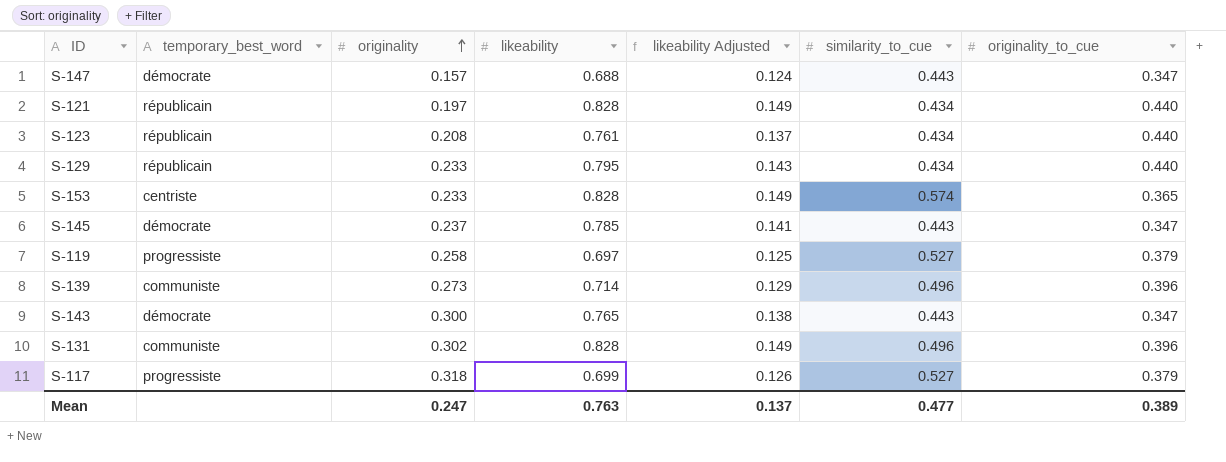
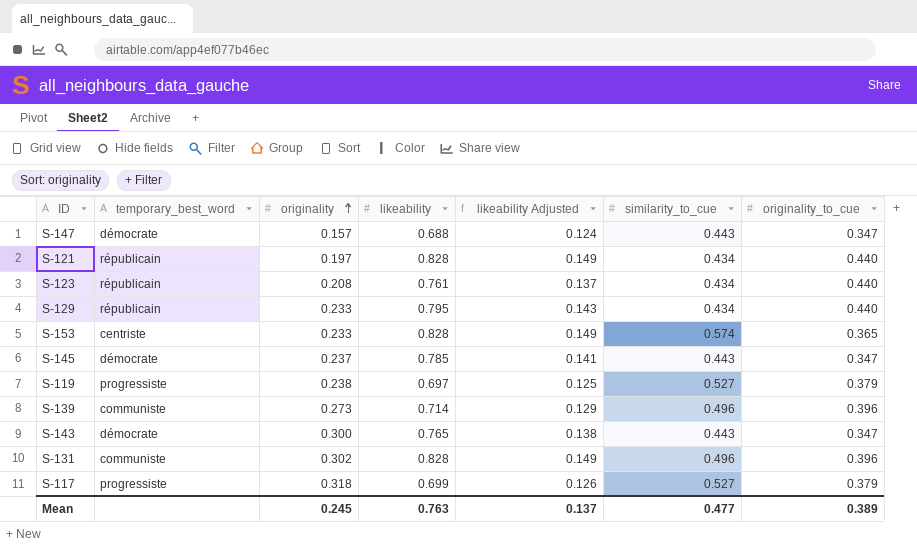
S-119 | originality: 0.258 -> 0.238
Mean | originality: 0.247 -> 0.245

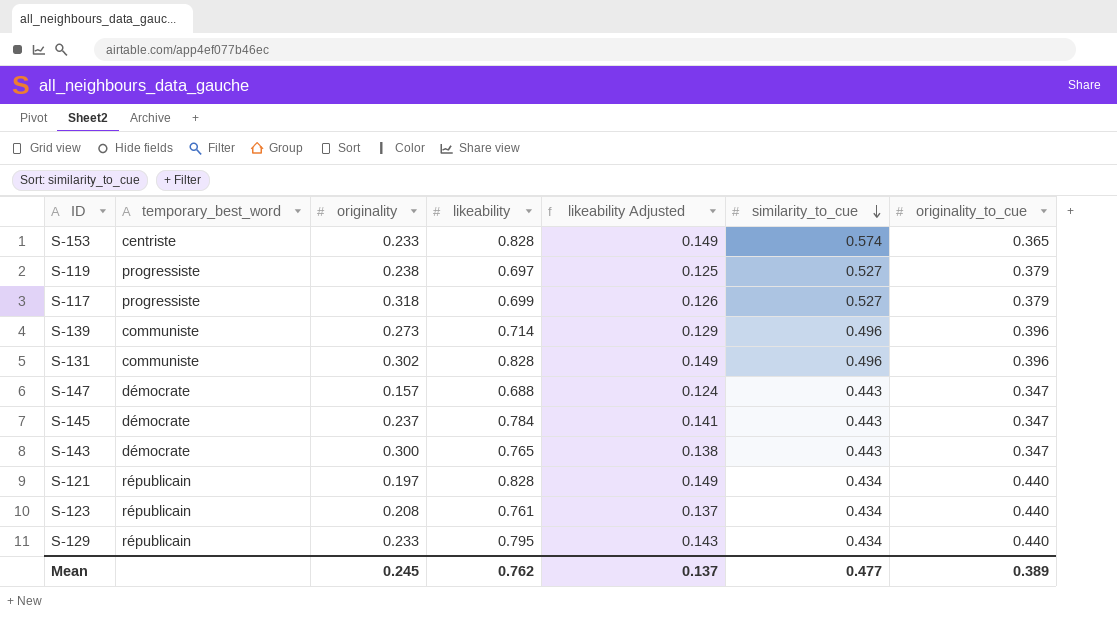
row order: originality ascending -> similarity_to_cue descending
S-145 | likeability: 0.785 -> 0.784
Mean | likeability: 0.763 -> 0.762

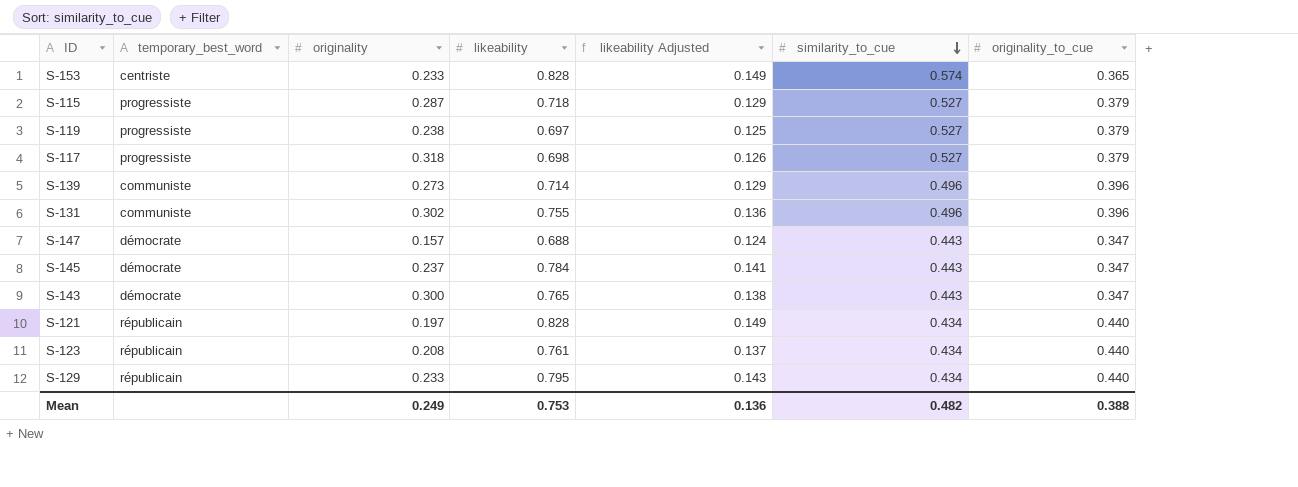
row S-115: none -> progressiste | 0.287 | 0.718 | 0.129 | 0.527 | 0.379
S-117 | likeability: 0.699 -> 0.698
S-131 | likeability: 0.828 -> 0.755
S-131 | likeability Adjusted: 0.149 -> 0.136
Mean | originality: 0.245 -> 0.249
Mean | likeability: 0.762 -> 0.753
Mean | likeability Adjusted: 0.137 -> 0.136
Mean | similarity_to_cue: 0.477 -> 0.482
Mean | originality_to_cue: 0.389 -> 0.388

